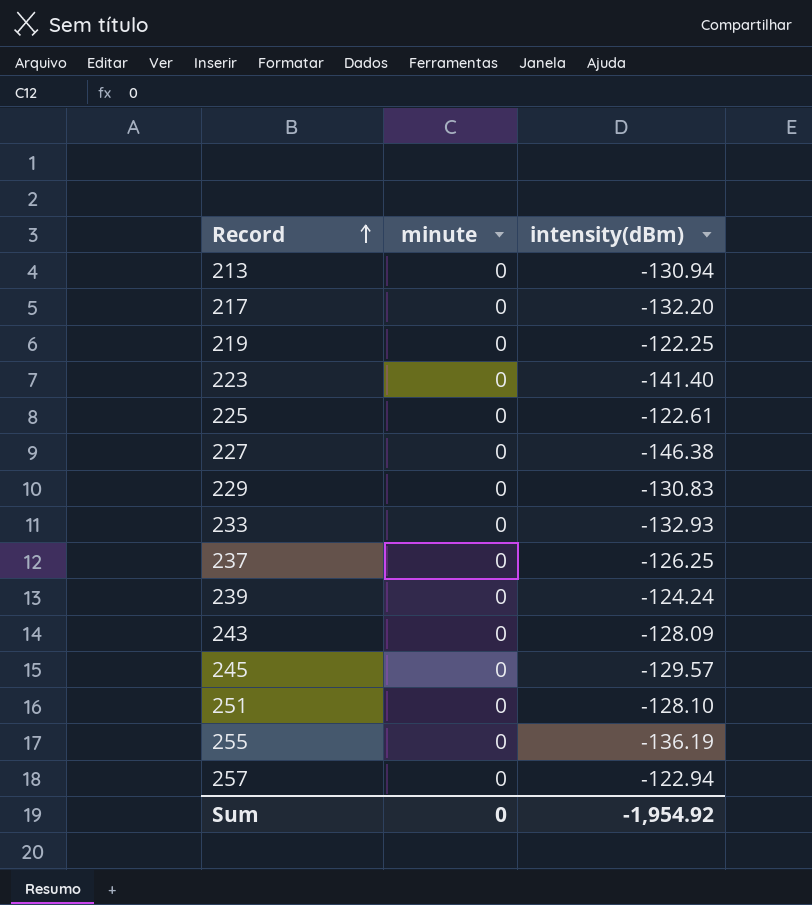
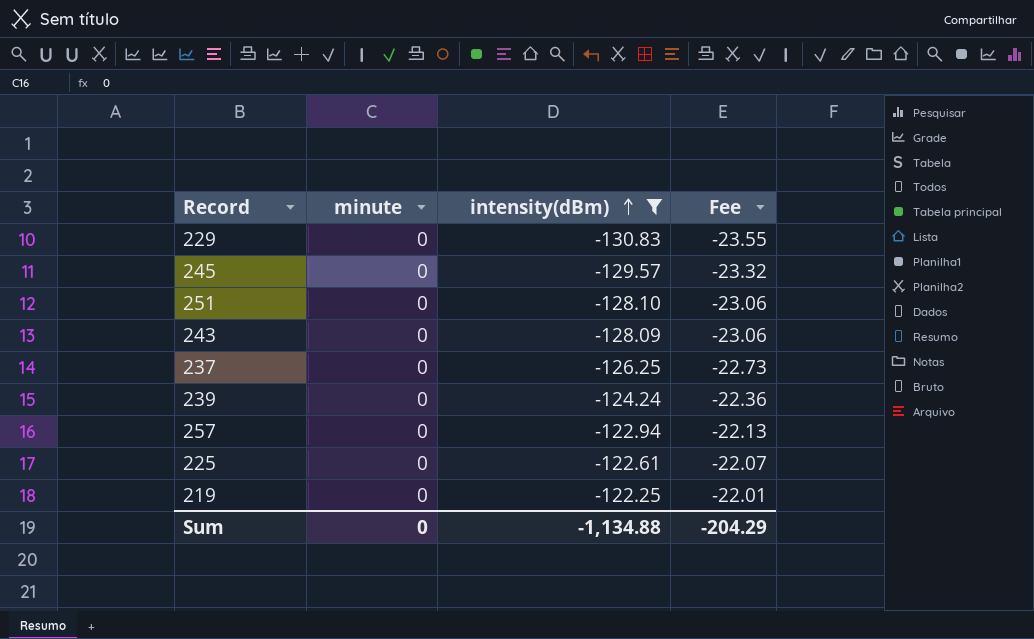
filter: none -> intensity(dBm) >= -130.83
row order: Record ascending -> intensity(dBm) ascending
column Fee | formula: none -> [intensity(dBm)] * 0.18
Sum | intensity(dBm): -1,954.92 -> -1,134.88

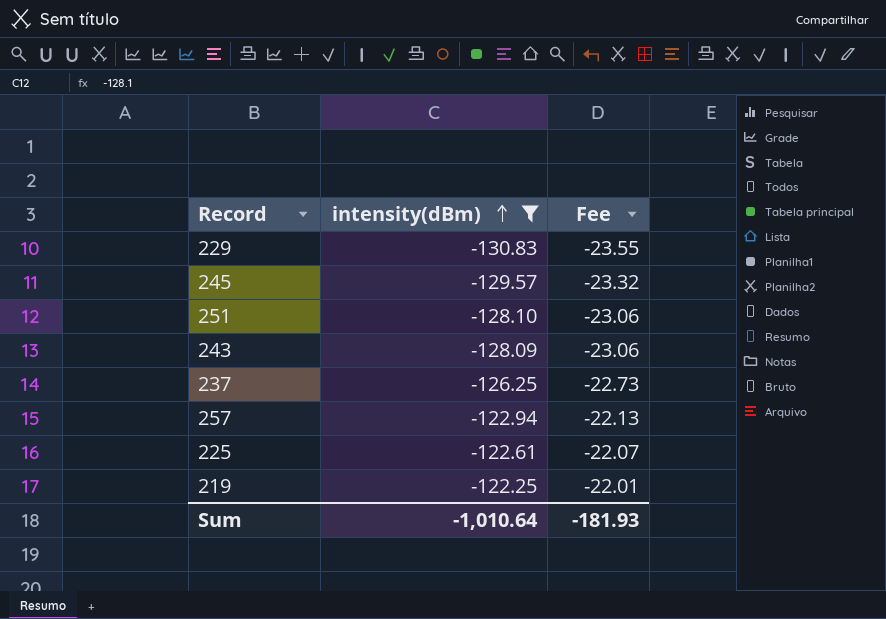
column minute | position: 2 -> none
row 239: 0 | -124.24 | -22.36 -> none
Sum | intensity(dBm): -1,134.88 -> -1,010.64
Sum | Fee: -204.29 -> -181.93

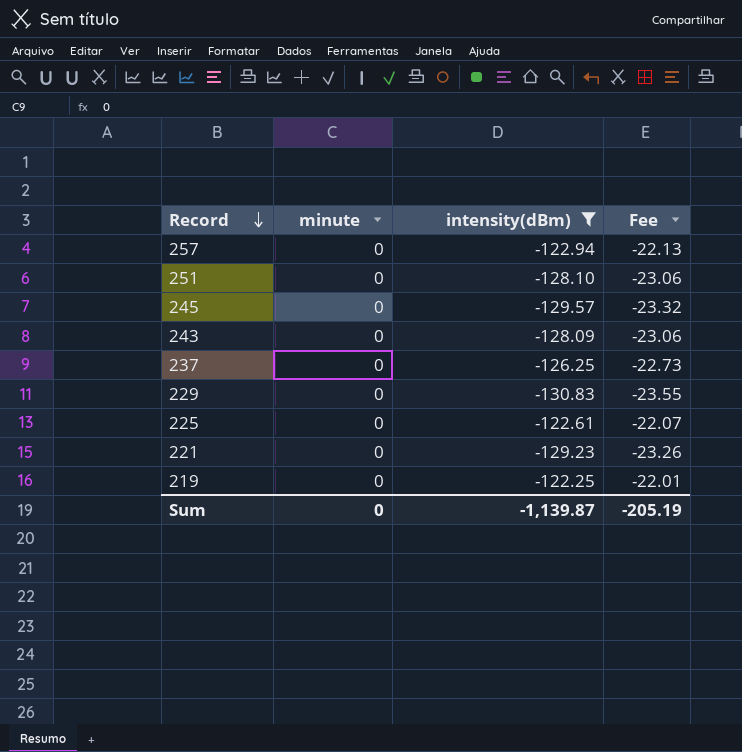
row order: intensity(dBm) ascending -> Record descending
column minute | position: none -> 2
row 221: none -> 0 | -129.23 | -23.26
Sum | intensity(dBm): -1,010.64 -> -1,139.87
Sum | Fee: -181.93 -> -205.19

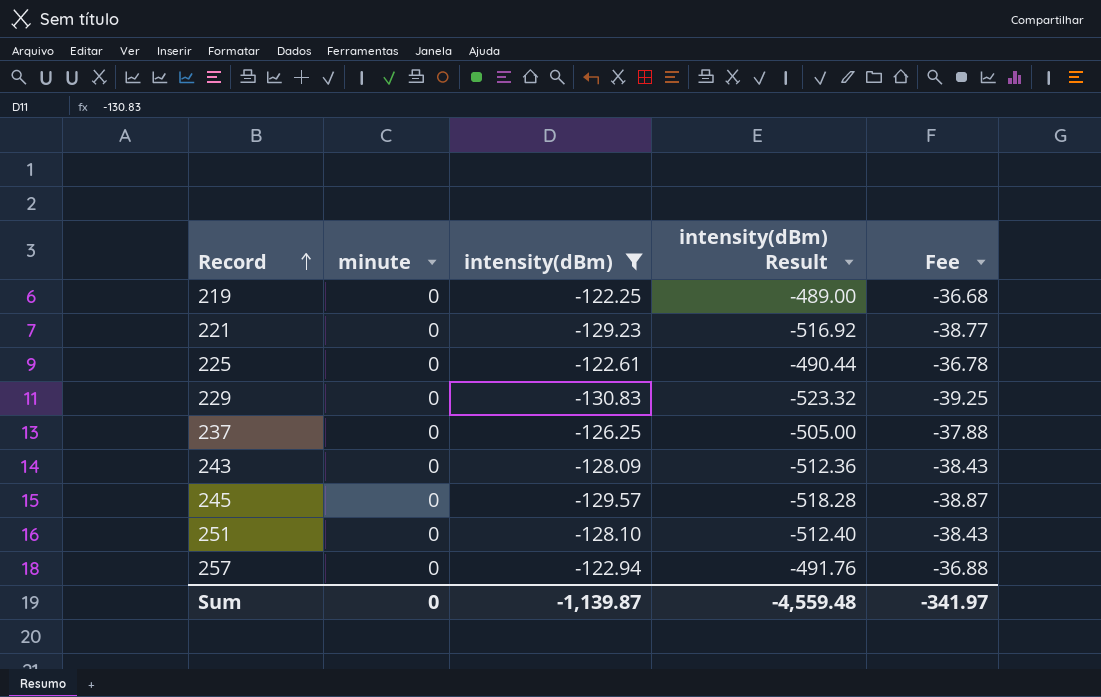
row order: Record descending -> Record ascending
column intensity(dBm) Result | formula: none -> [intensity(dBm)] * 4
column Fee | formula: [intensity(dBm)] * 0.18 -> [intensity(dBm)] * 0.3
Sum | Fee: -205.19 -> -341.97

